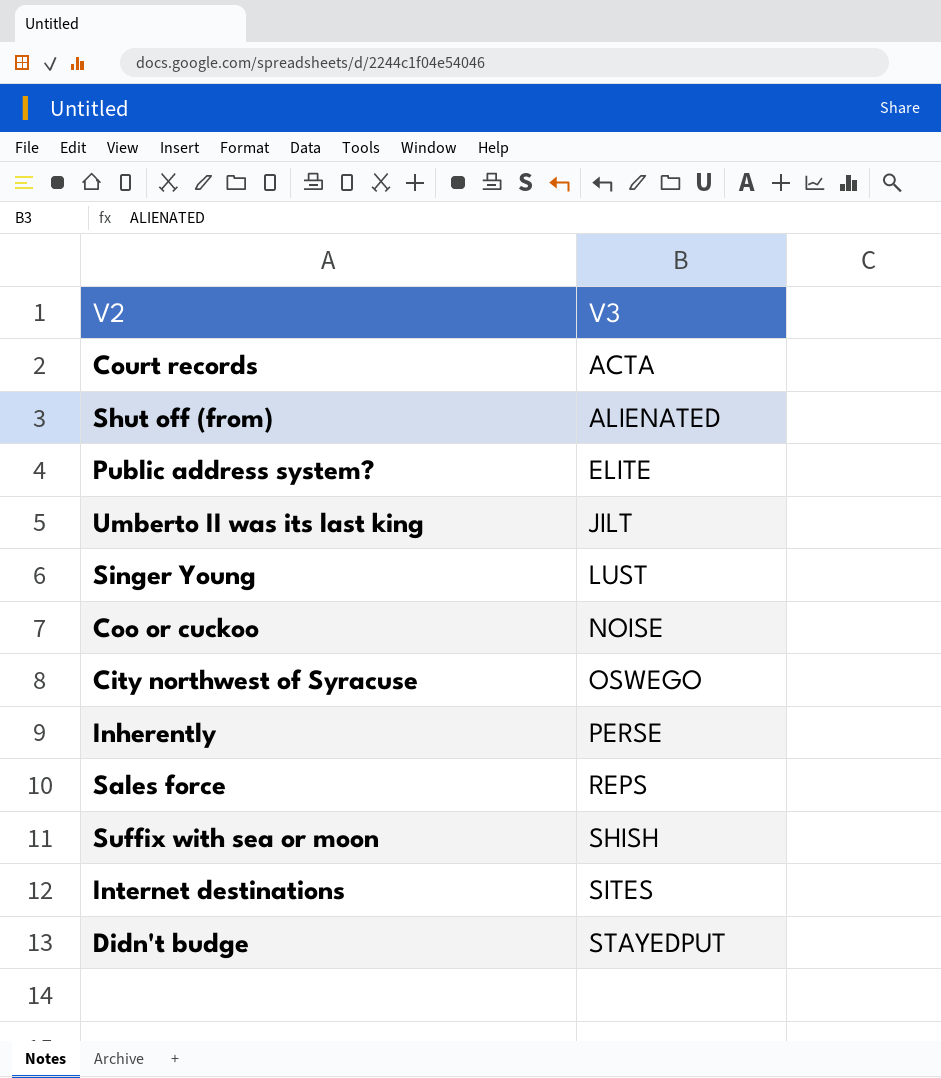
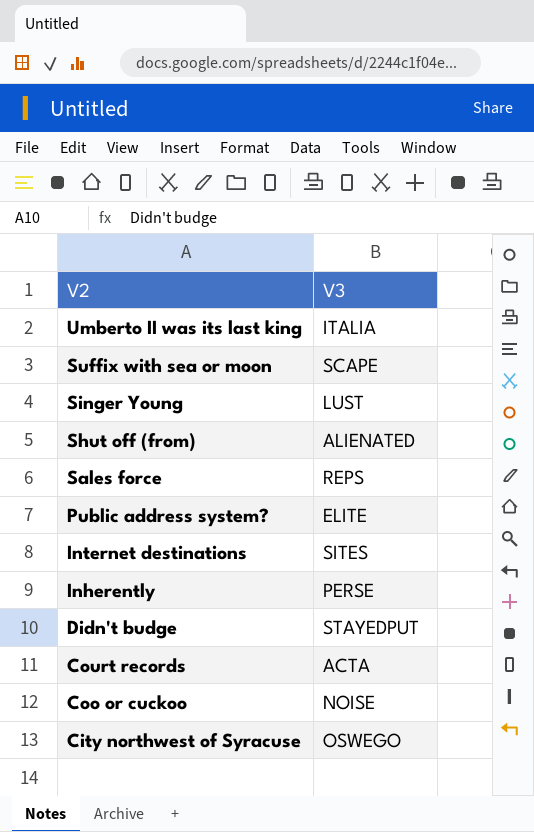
row order: V3 ascending -> V2 descending
Umberto II was its last king | V3: JILT -> ITALIA
Suffix with sea or moon | V3: SHISH -> SCAPE

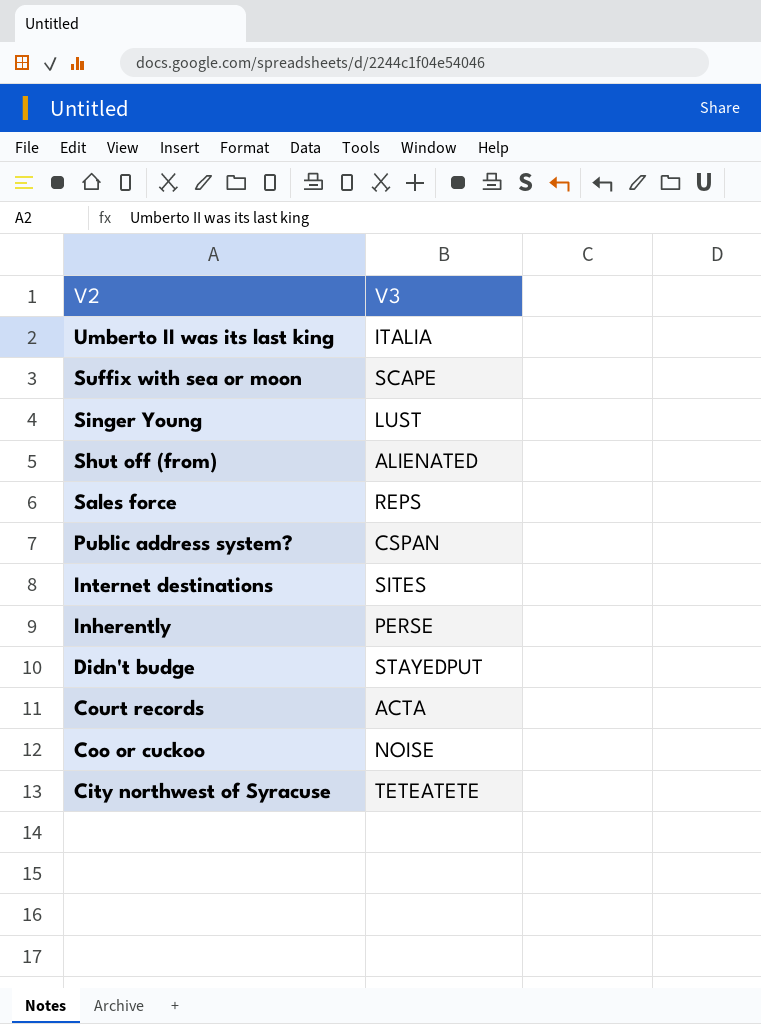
Public address system? | V3: ELITE -> CSPAN
City northwest of Syracuse | V3: OSWEGO -> TETEATETE

